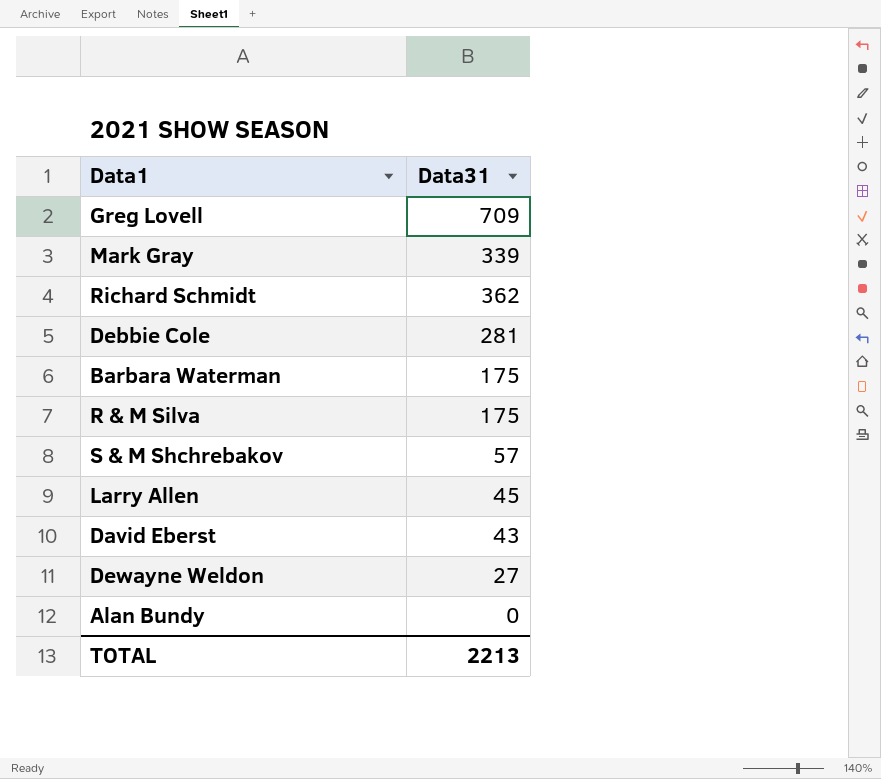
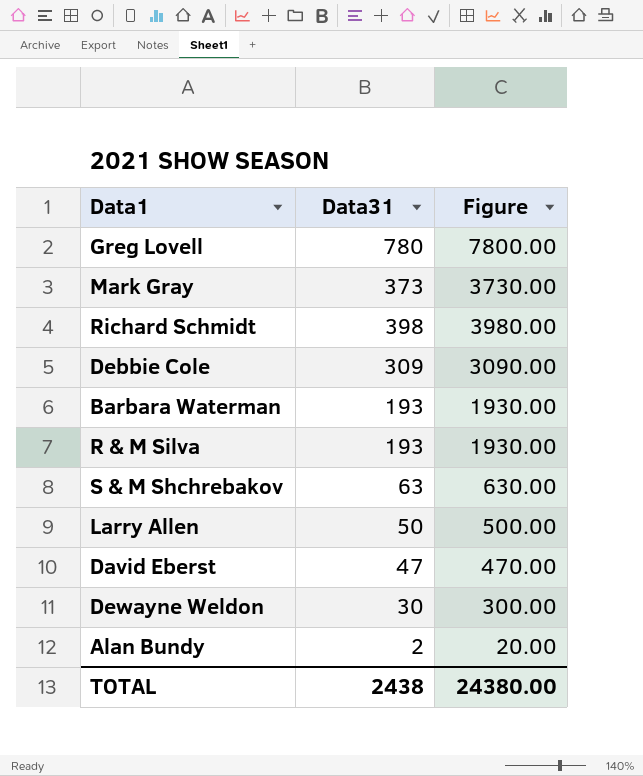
column Figure | formula: none -> [Data31] * 10
Greg Lovell | Data31: 709 -> 780
Mark Gray | Data31: 339 -> 373
Richard Schmidt | Data31: 362 -> 398
Debbie Cole | Data31: 281 -> 309
Barbara Waterman | Data31: 175 -> 193
R & M Silva | Data31: 175 -> 193
S & M Shchrebakov | Data31: 57 -> 63
Larry Allen | Data31: 45 -> 50
David Eberst | Data31: 43 -> 47
Dewayne Weldon | Data31: 27 -> 30
Alan Bundy | Data31: 0 -> 2
TOTAL | Data31: 2213 -> 2438

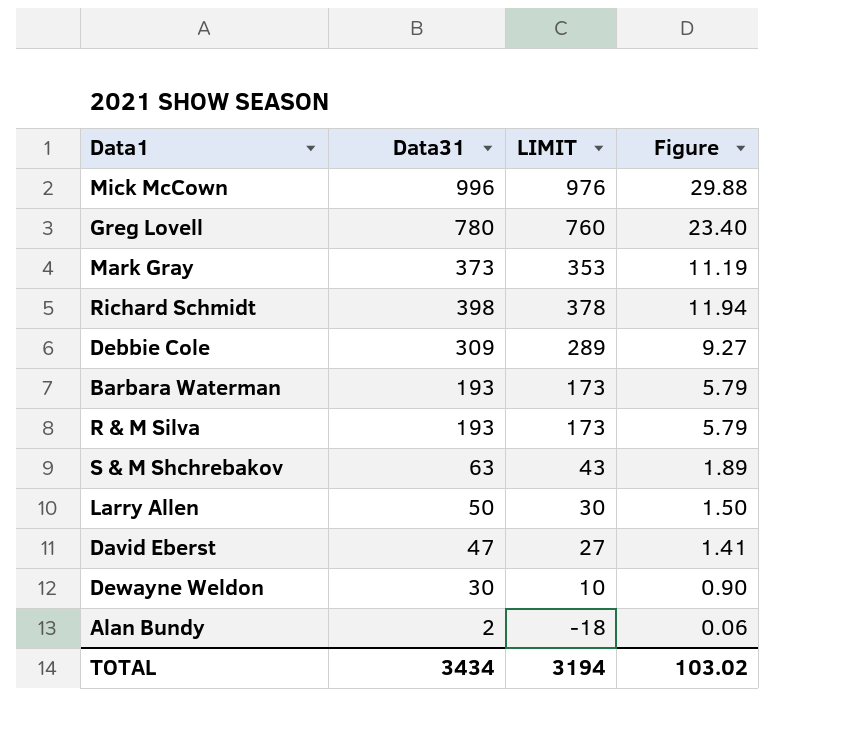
column LIMIT | formula: none -> [Data31] - 20
column Figure | formula: [Data31] * 10 -> [Data31] * 0.03
row Mick McCown: none -> 996 | 976 | 29.88
TOTAL | Data31: 2438 -> 3434
TOTAL | Figure: 24380.00 -> 103.02

